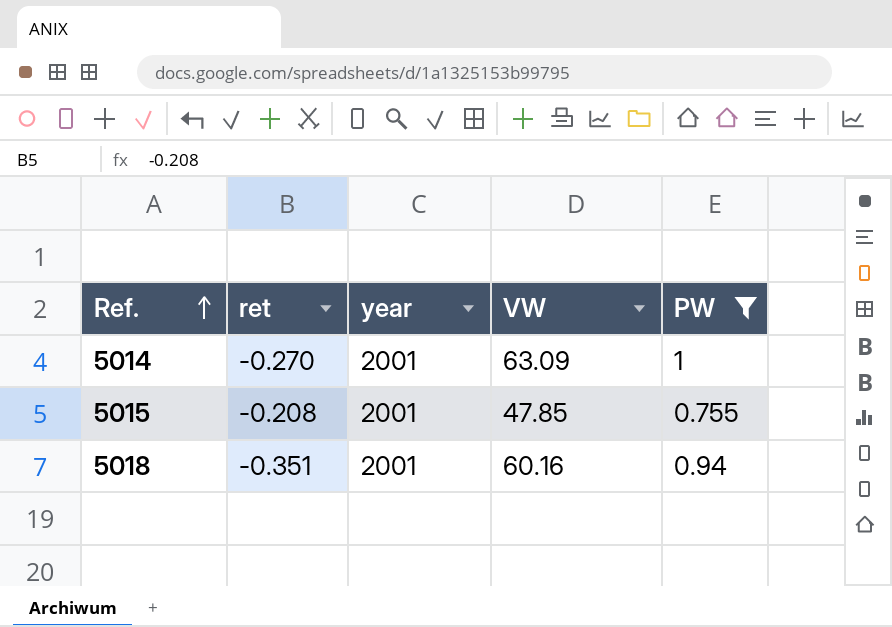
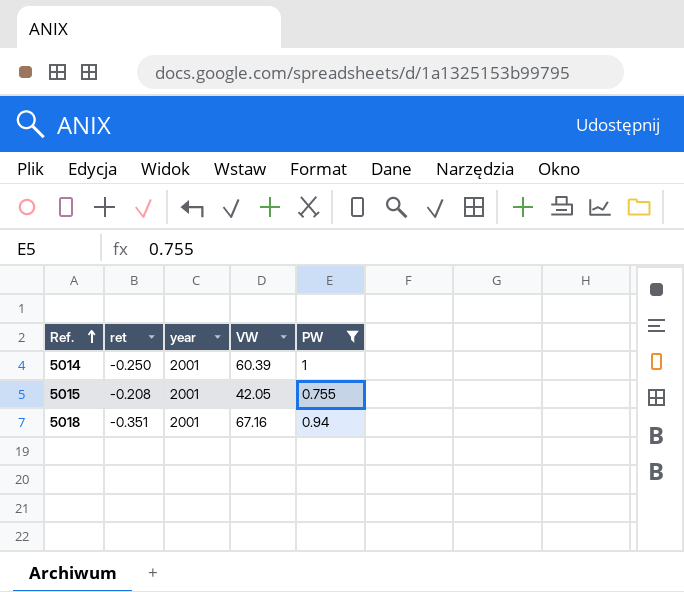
5014 | ret: -0.270 -> -0.250
5014 | VW: 63.09 -> 60.39
5015 | VW: 47.85 -> 42.05
5018 | VW: 60.16 -> 67.16

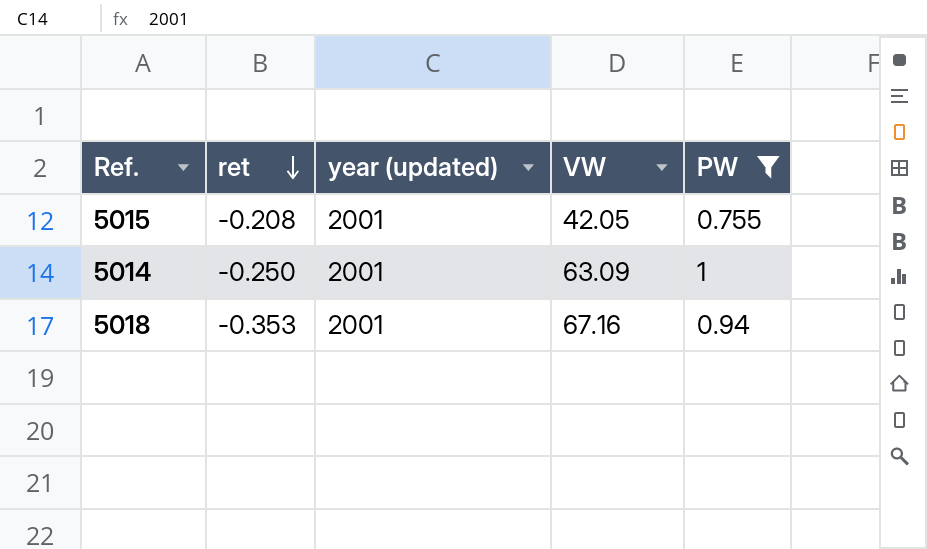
row order: Ref. ascending -> ret descending
column name: year -> year (updated)
5014 | VW: 60.39 -> 63.09
5018 | ret: -0.351 -> -0.353

